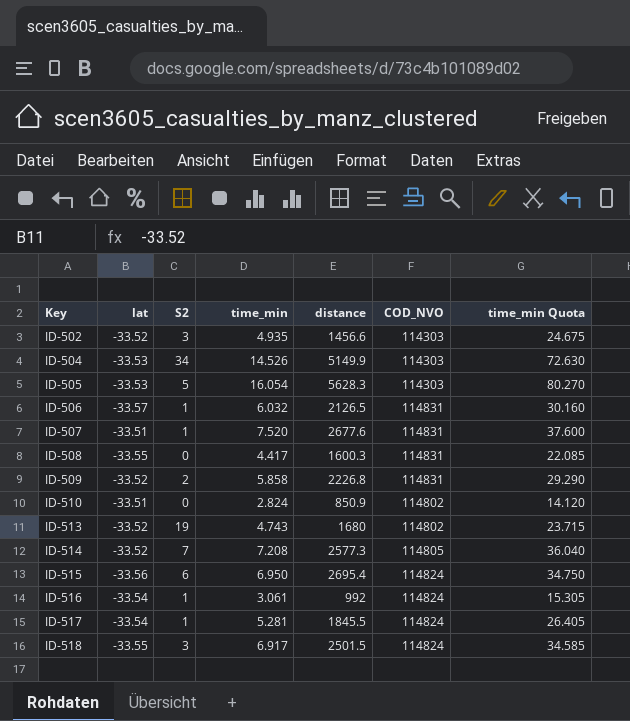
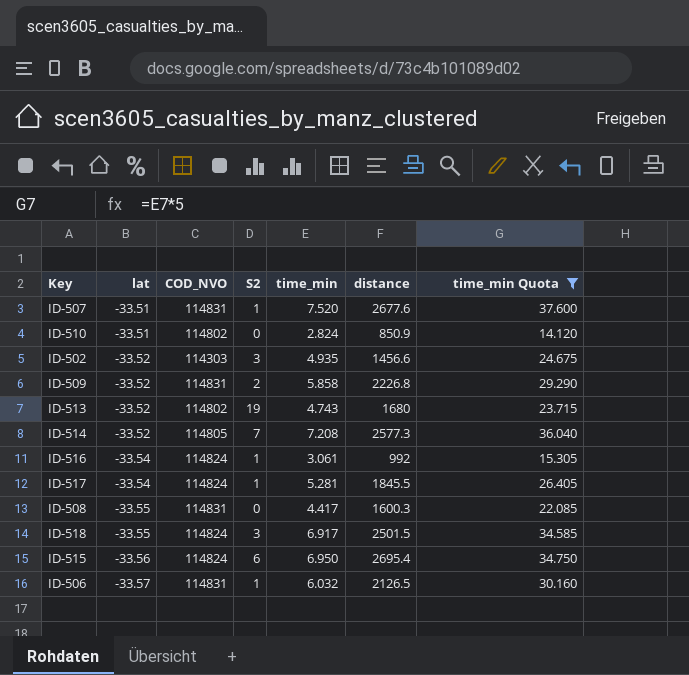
filter: none -> time_min Quota <= 37.600
row order: Key ascending -> lat descending
column COD_NVO | position: 6 -> 3

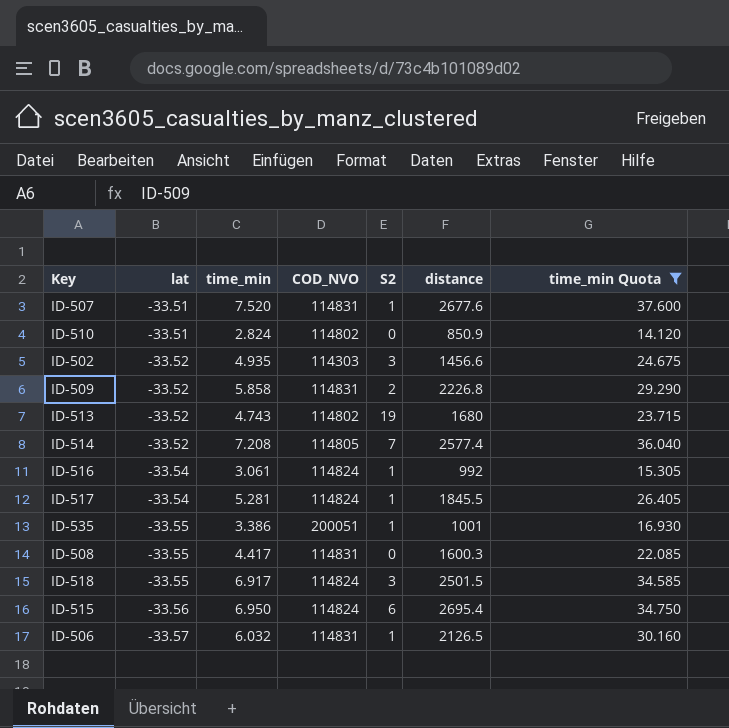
column time_min | position: 5 -> 3
ID-514 | distance: 2577.3 -> 2577.4
row ID-535: none -> -33.55 | 3.386 | 200051 | 1 | 1001 | 16.930

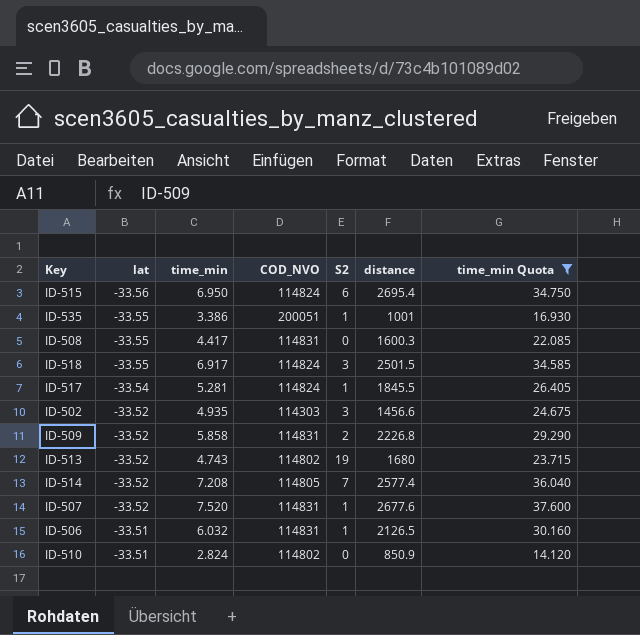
row order: lat descending -> lat ascending
row ID-516: -33.54 | 3.061 | 114824 | 1 | 992 | 15.305 -> none
ID-507 | lat: -33.51 -> -33.52
ID-506 | lat: -33.57 -> -33.51

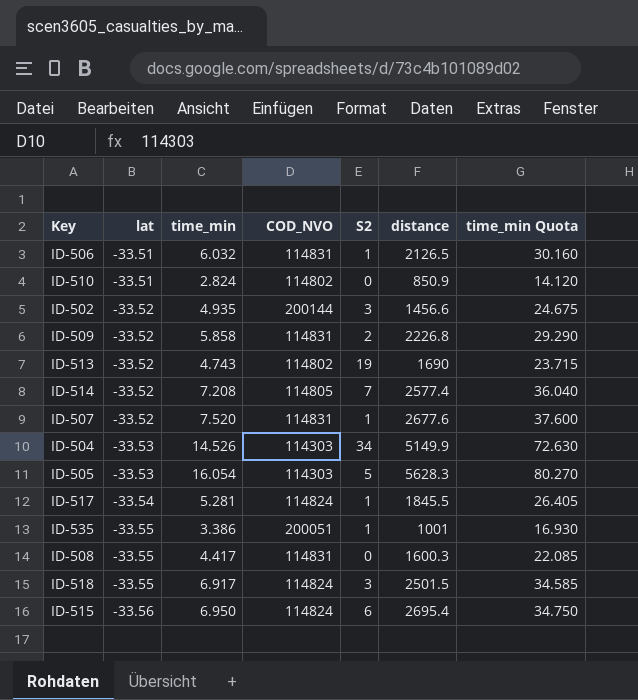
filter: time_min Quota <= 37.600 -> none
row order: lat ascending -> lat descending
ID-502 | COD_NVO: 114303 -> 200144
ID-513 | distance: 1680 -> 1690

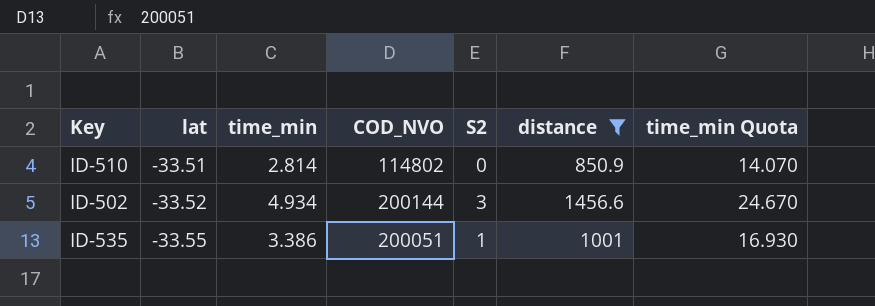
filter: none -> distance <= 1456.6
ID-510 | time_min: 2.824 -> 2.814
ID-510 | time_min Quota: 14.120 -> 14.070
ID-502 | time_min: 4.935 -> 4.934
ID-502 | time_min Quota: 24.675 -> 24.670

